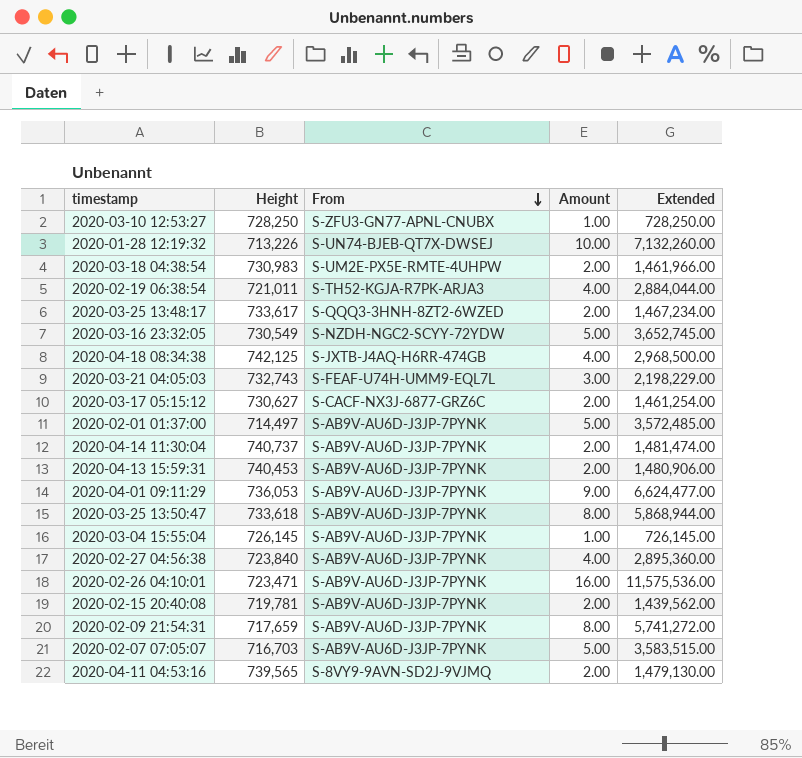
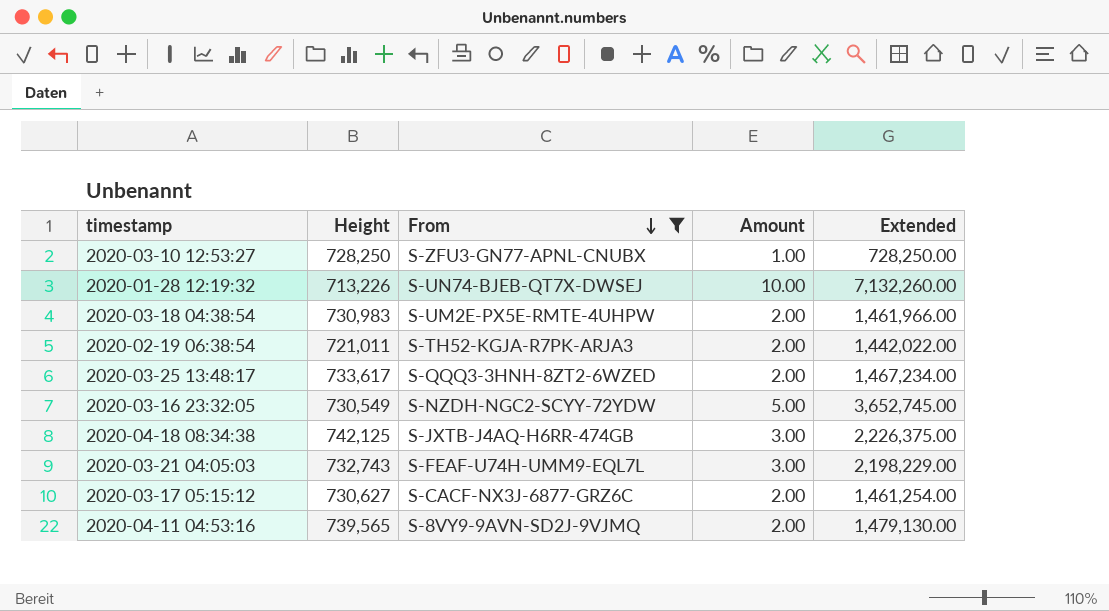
filter: none -> From != S-AB9V-AU6D-J3JP-7PYNK
2020-02-19 06:38:54 | Amount: 4.00 -> 2.00
2020-02-19 06:38:54 | Extended: 2,884,044.00 -> 1,442,022.00
2020-04-18 08:34:38 | Amount: 4.00 -> 3.00
2020-04-18 08:34:38 | Extended: 2,968,500.00 -> 2,226,375.00

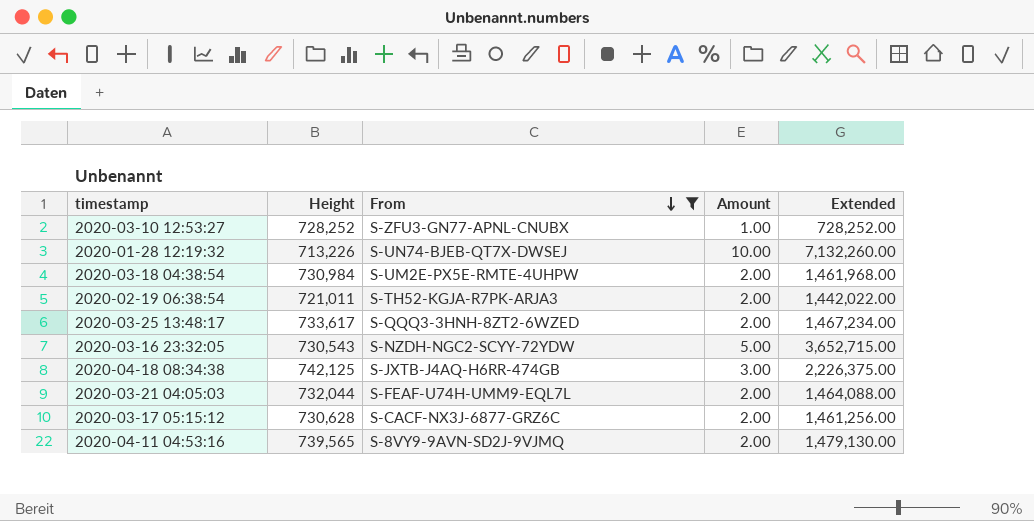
2020-03-10 12:53:27 | Height: 728,250 -> 728,252
2020-03-10 12:53:27 | Extended: 728,250.00 -> 728,252.00
2020-03-18 04:38:54 | Height: 730,983 -> 730,984
2020-03-18 04:38:54 | Extended: 1,461,966.00 -> 1,461,968.00
2020-03-16 23:32:05 | Height: 730,549 -> 730,543
2020-03-16 23:32:05 | Extended: 3,652,745.00 -> 3,652,715.00
2020-03-21 04:05:03 | Height: 732,743 -> 732,044
2020-03-21 04:05:03 | Amount: 3.00 -> 2.00
2020-03-21 04:05:03 | Extended: 2,198,229.00 -> 1,464,088.00
2020-03-17 05:15:12 | Height: 730,627 -> 730,628
2020-03-17 05:15:12 | Extended: 1,461,254.00 -> 1,461,256.00

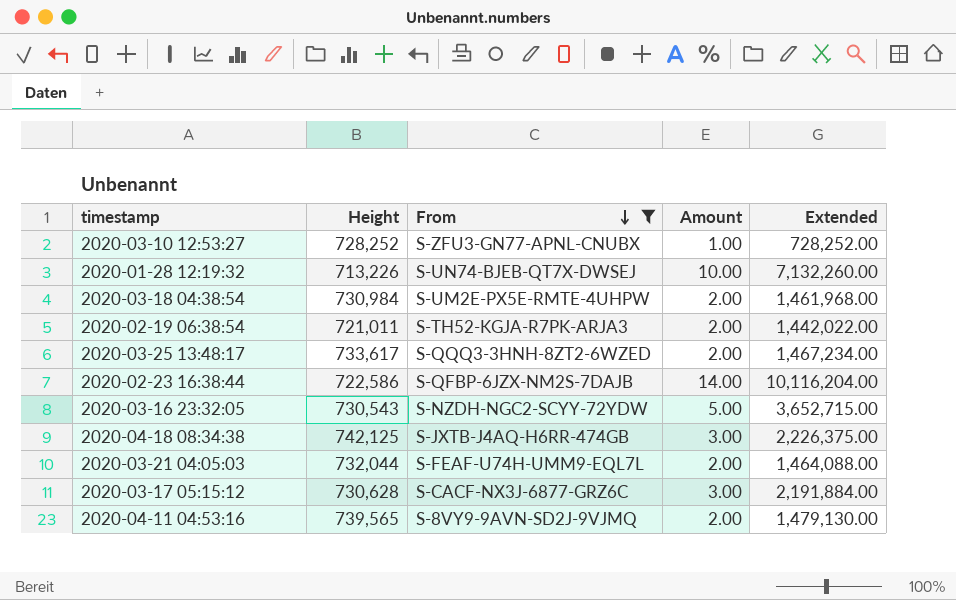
row 2020-02-23 16:38:44: none -> 722,586 | S-QFBP-6JZX-NM2S-7DAJB | 14.00 | 10,116,204.00
2020-03-17 05:15:12 | Amount: 2.00 -> 3.00
2020-03-17 05:15:12 | Extended: 1,461,256.00 -> 2,191,884.00

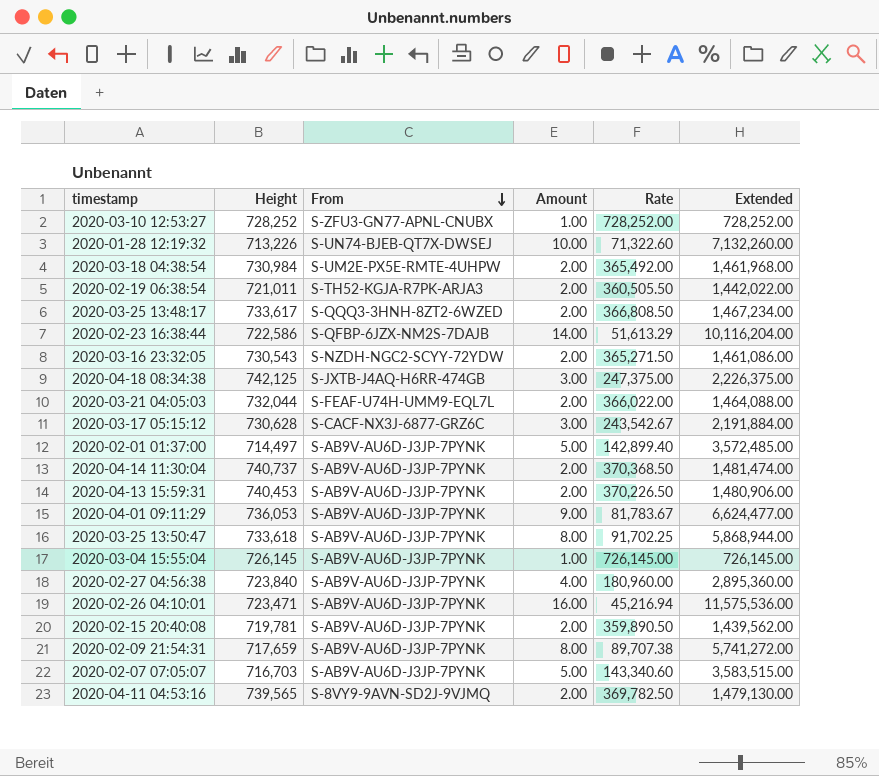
filter: From != S-AB9V-AU6D-J3JP-7PYNK -> none
column Rate | formula: none -> [Height] / [Amount]
2020-03-16 23:32:05 | Amount: 5.00 -> 2.00
2020-03-16 23:32:05 | Extended: 3,652,715.00 -> 1,461,086.00

